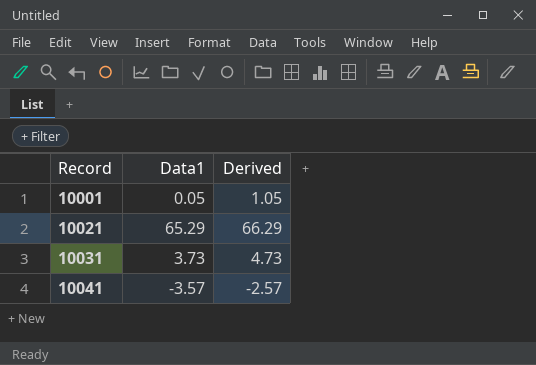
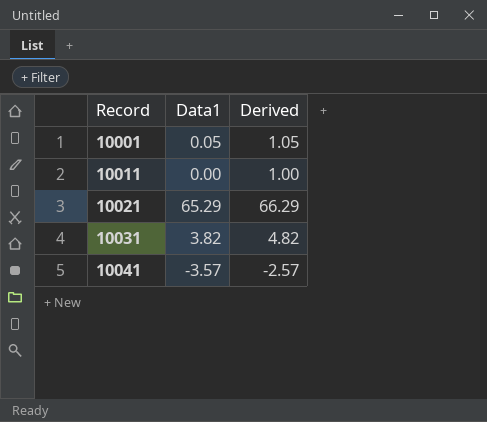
row 10011: none -> 0.00 | 1.00
10031 | Data1: 3.73 -> 3.82
10031 | Derived: 4.73 -> 4.82

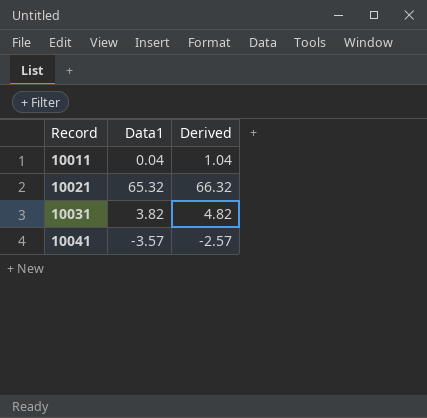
row 10001: 0.05 | 1.05 -> none
10011 | Data1: 0.00 -> 0.04
10011 | Derived: 1.00 -> 1.04
10021 | Data1: 65.29 -> 65.32
10021 | Derived: 66.29 -> 66.32

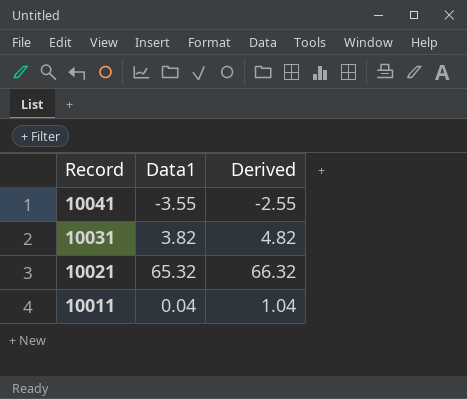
row order: Record ascending -> Record descending
10041 | Data1: -3.57 -> -3.55
10041 | Derived: -2.57 -> -2.55

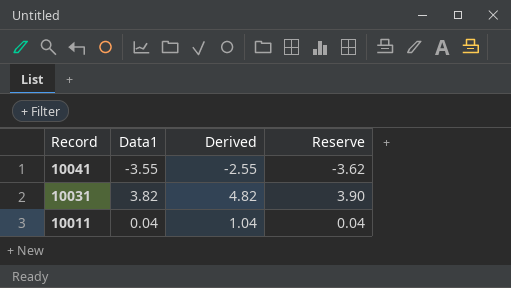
column Reserve | formula: none -> [Data1] * 1.02
row 10021: 65.32 | 66.32 -> none

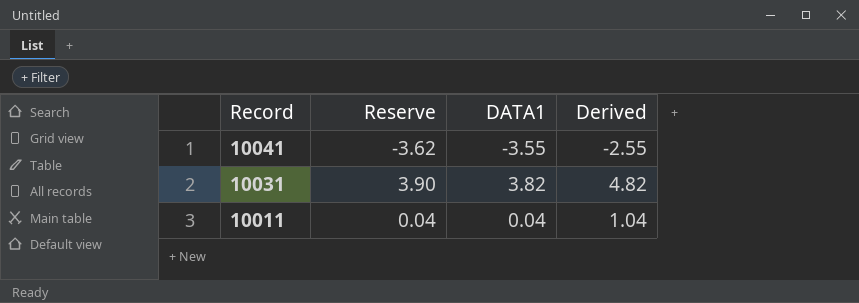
column Reserve | position: 4 -> 2
column name: Data1 -> DATA1

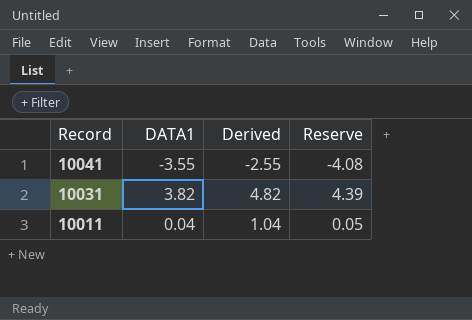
column Reserve | formula: [DATA1] * 1.02 -> [DATA1] * 1.15
column Reserve | position: 2 -> 4

